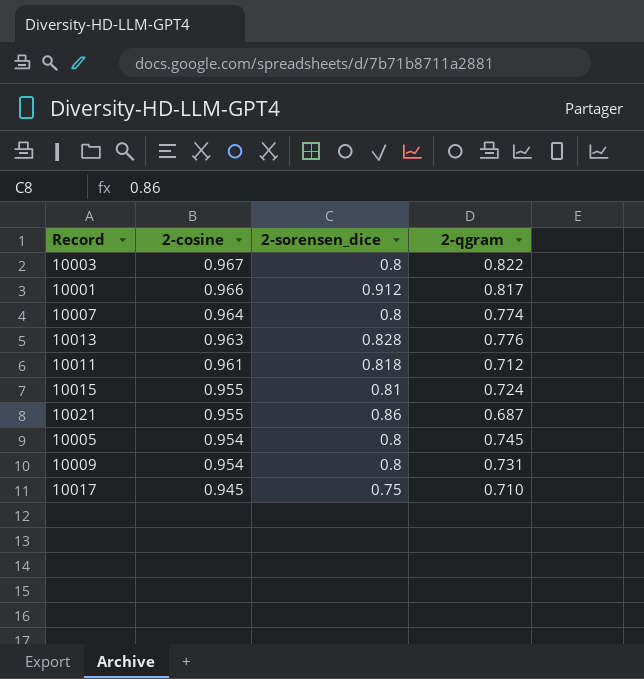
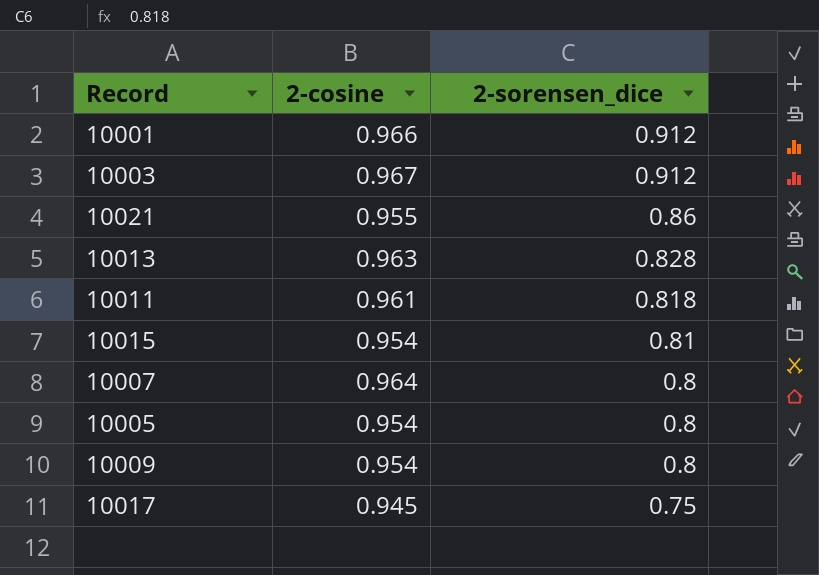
row order: 2-cosine descending -> 2-sorensen_dice descending
column 2-qgram | position: 4 -> none
10003 | 2-sorensen_dice: 0.8 -> 0.912
10015 | 2-cosine: 0.955 -> 0.954

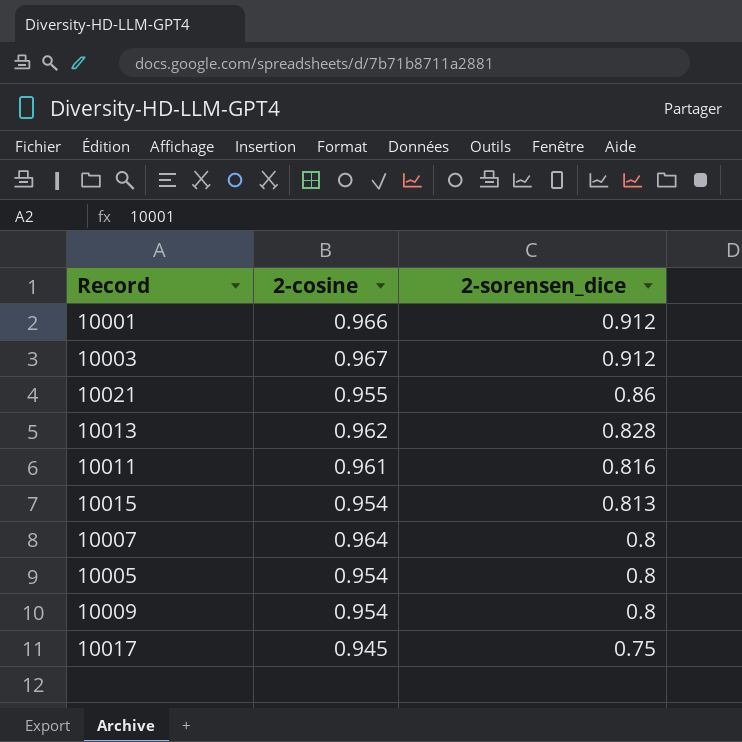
10013 | 2-cosine: 0.963 -> 0.962
10011 | 2-sorensen_dice: 0.818 -> 0.816
10015 | 2-sorensen_dice: 0.81 -> 0.813

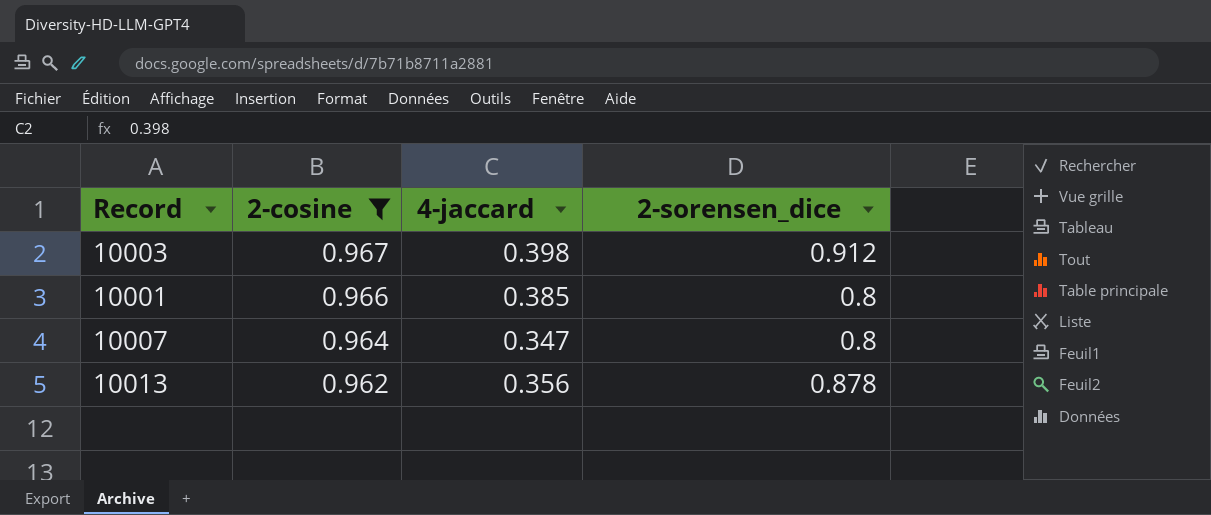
filter: none -> 2-cosine >= 0.962
row order: 2-sorensen_dice descending -> 2-cosine descending
column 4-jaccard | position: none -> 3
10001 | 2-sorensen_dice: 0.912 -> 0.8
10013 | 2-sorensen_dice: 0.828 -> 0.878

